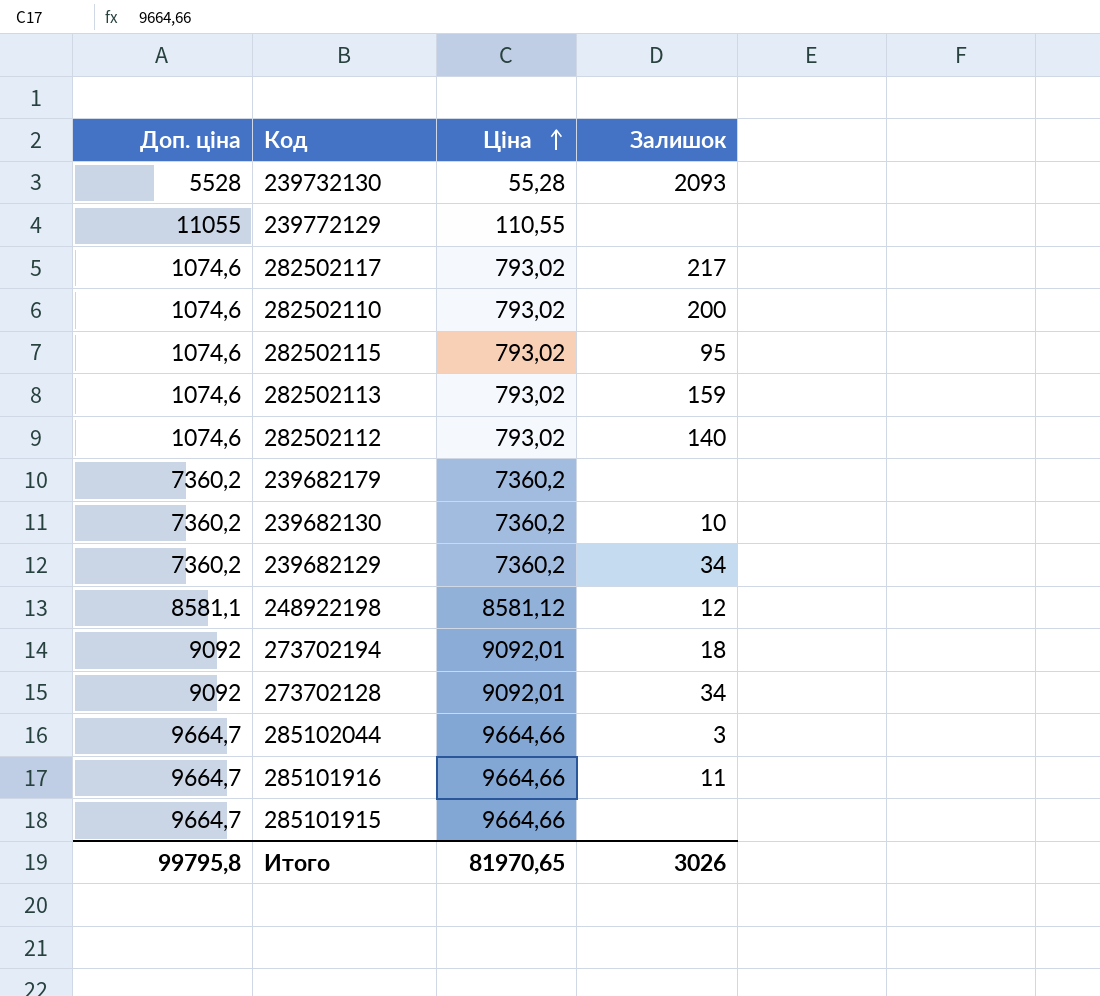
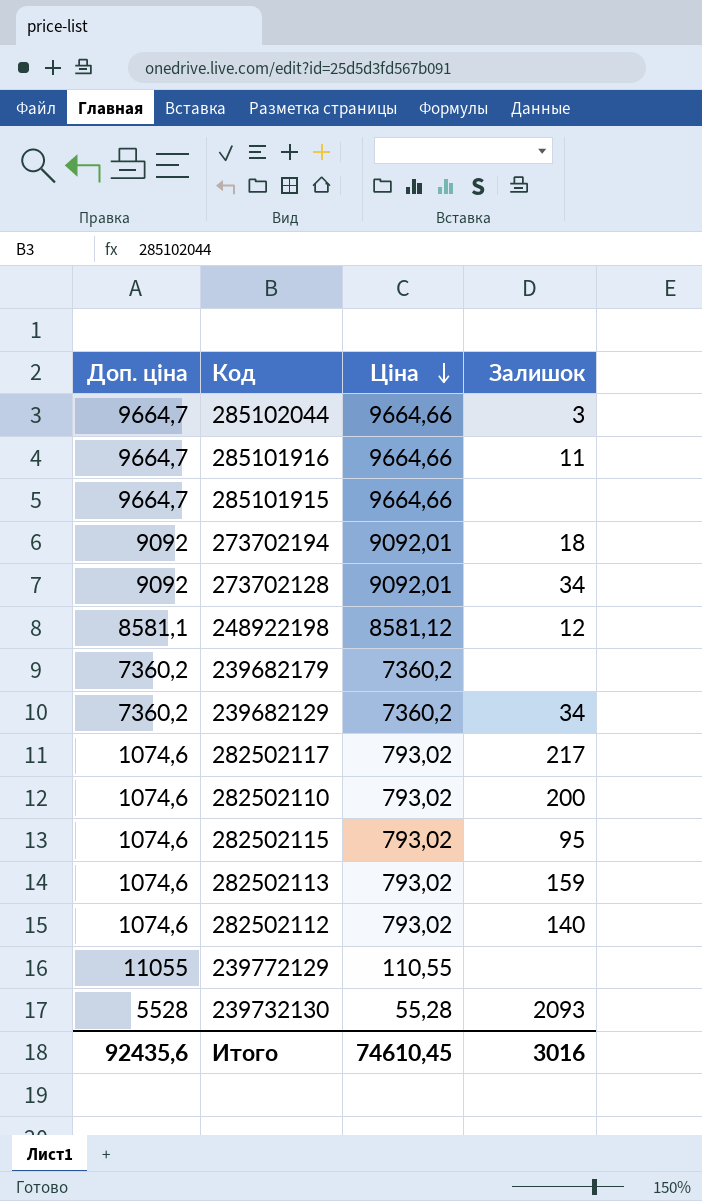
row order: Ціна ascending -> Ціна descending
row 239682130: 7360,2 | 7360,2 | 10 -> none
Итого | Доп. ціна: 99795,8 -> 92435,6
Итого | Ціна: 81970,65 -> 74610,45
Итого | Залишок: 3026 -> 3016

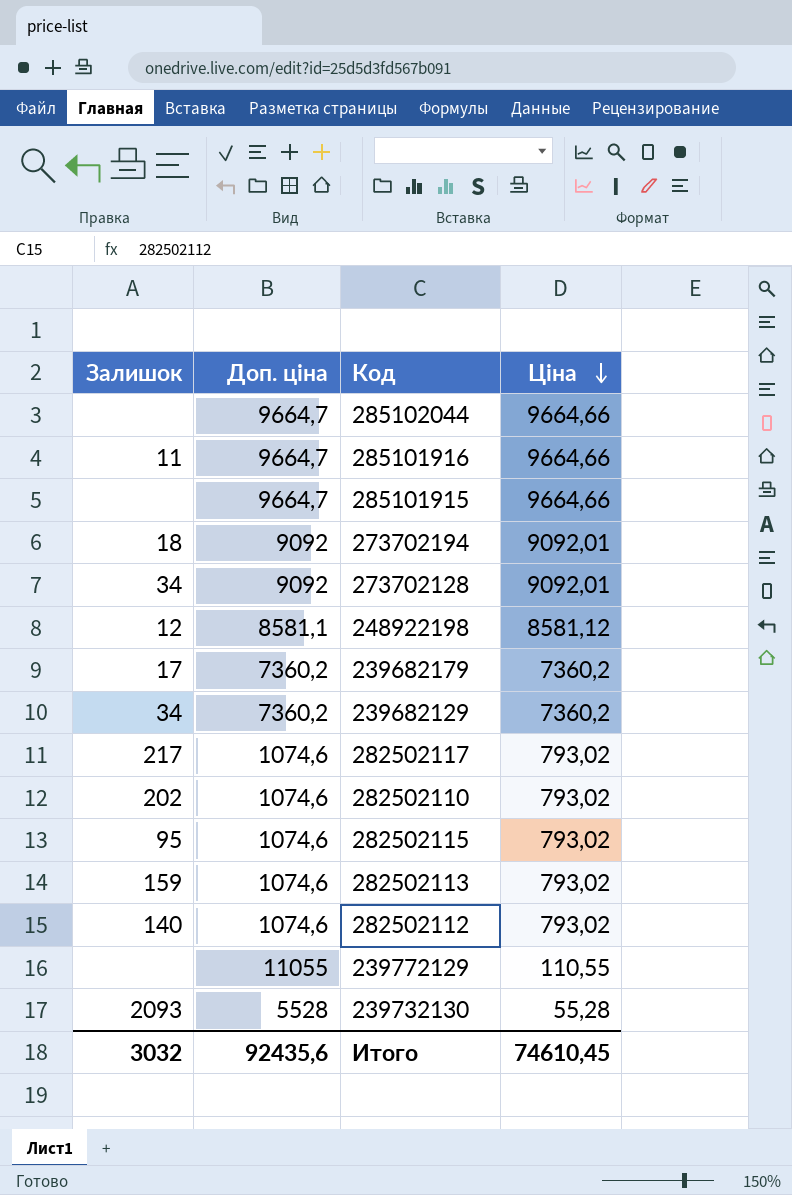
column Залишок | position: 4 -> 1
285102044 | Залишок: 3 -> none
239682179 | Залишок: none -> 17
282502110 | Залишок: 200 -> 202
Итого | Залишок: 3016 -> 3032

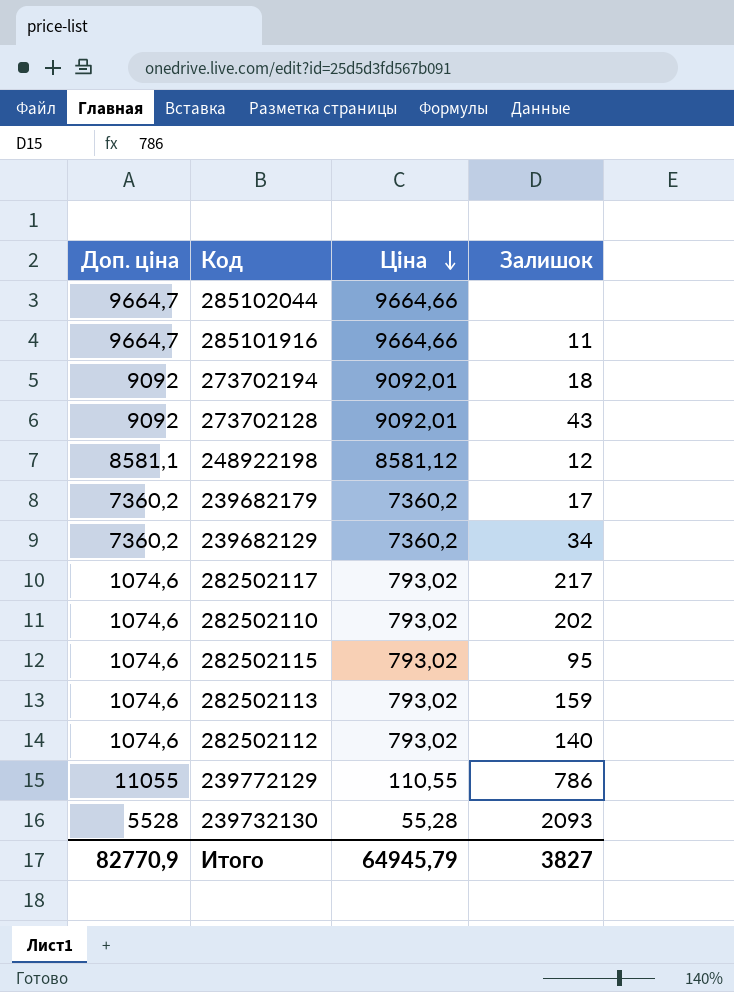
column Залишок | position: 1 -> 4
row 285101915: none | 9664,7 | 9664,66 -> none
273702128 | Залишок: 34 -> 43
239772129 | Залишок: none -> 786
Итого | Доп. ціна: 92435,6 -> 82770,9
Итого | Ціна: 74610,45 -> 64945,79
Итого | Залишок: 3032 -> 3827

